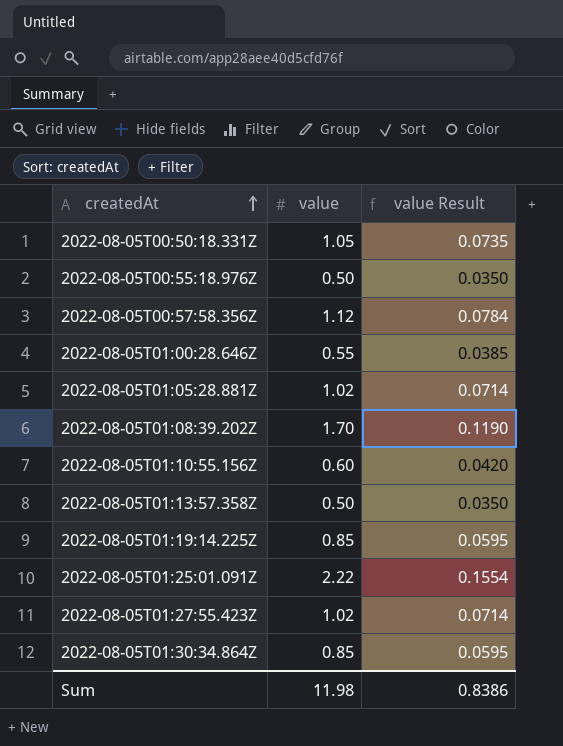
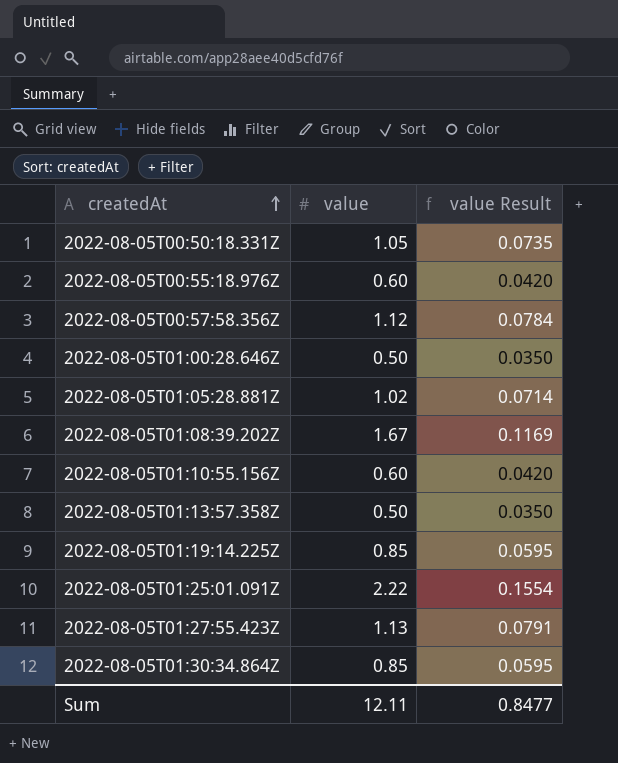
2022-08-05T00:55:18.976Z | value: 0.50 -> 0.60
2022-08-05T00:55:18.976Z | value Result: 0.0350 -> 0.0420
2022-08-05T01:00:28.646Z | value: 0.55 -> 0.50
2022-08-05T01:00:28.646Z | value Result: 0.0385 -> 0.0350
2022-08-05T01:08:39.202Z | value: 1.70 -> 1.67
2022-08-05T01:08:39.202Z | value Result: 0.1190 -> 0.1169
2022-08-05T01:27:55.423Z | value: 1.02 -> 1.13
2022-08-05T01:27:55.423Z | value Result: 0.0714 -> 0.0791
Sum | value: 11.98 -> 12.11
Sum | value Result: 0.8386 -> 0.8477

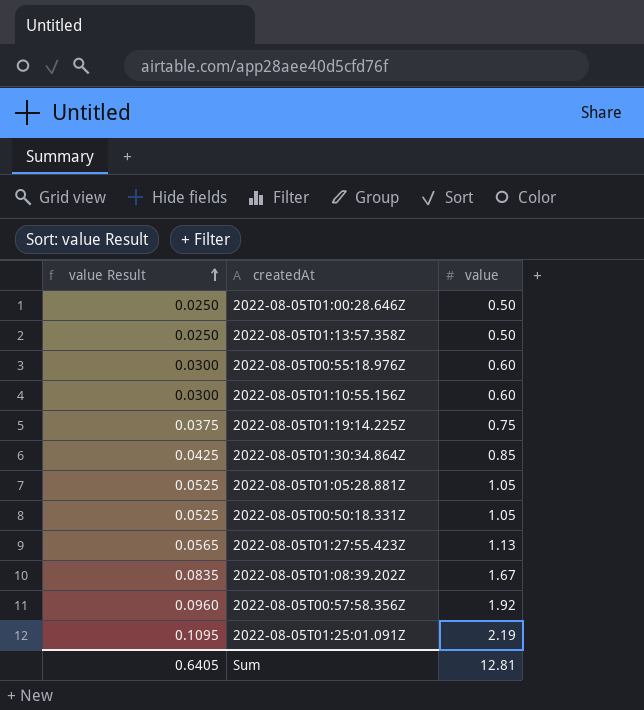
row order: createdAt ascending -> value Result ascending
column value Result | formula: [value] * 0.07 -> [value] * 0.05
column value Result | position: 3 -> 1
2022-08-05T01:19:14.225Z | value: 0.85 -> 0.75
2022-08-05T01:05:28.881Z | value: 1.02 -> 1.05
2022-08-05T00:57:58.356Z | value: 1.12 -> 1.92
2022-08-05T01:25:01.091Z | value: 2.22 -> 2.19
Sum | value Result: 0.8477 -> 0.6405
Sum | value: 12.11 -> 12.81

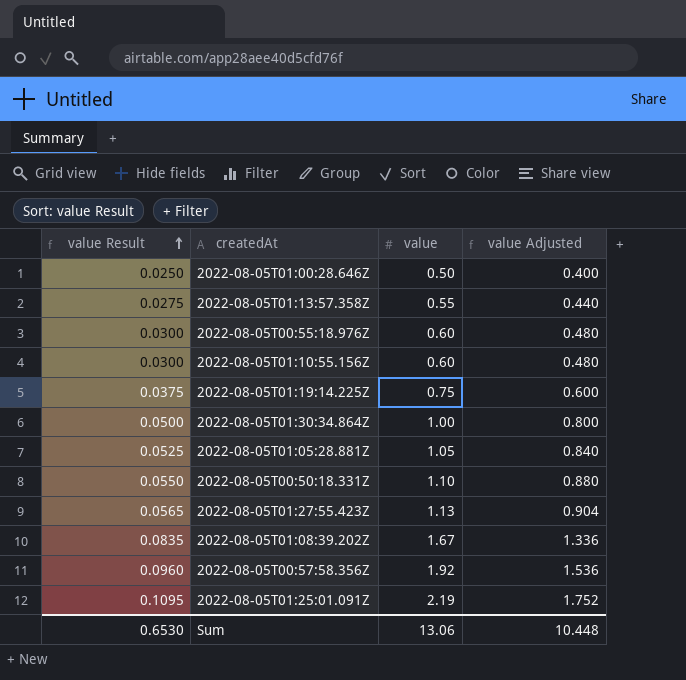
column value Adjusted | formula: none -> [value] * 0.8
2022-08-05T01:13:57.358Z | value Result: 0.0250 -> 0.0275
2022-08-05T01:13:57.358Z | value: 0.50 -> 0.55
2022-08-05T01:30:34.864Z | value Result: 0.0425 -> 0.0500
2022-08-05T01:30:34.864Z | value: 0.85 -> 1.00
2022-08-05T00:50:18.331Z | value Result: 0.0525 -> 0.0550
2022-08-05T00:50:18.331Z | value: 1.05 -> 1.10
Sum | value Result: 0.6405 -> 0.6530
Sum | value: 12.81 -> 13.06

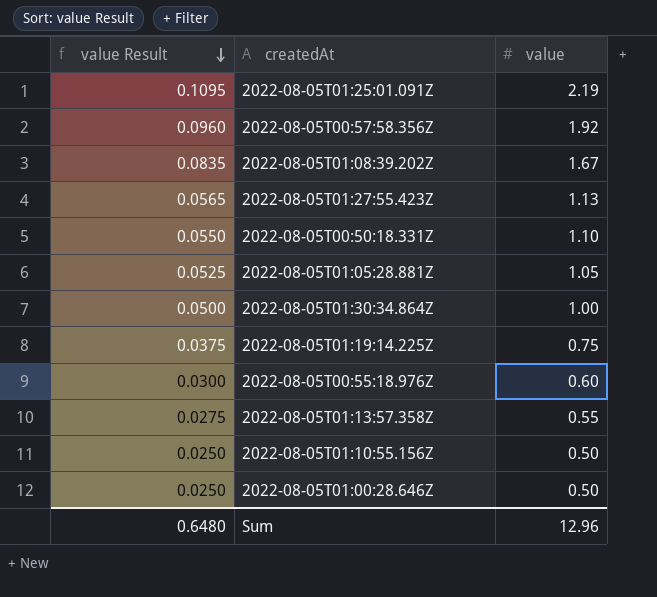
row order: value Result ascending -> value Result descending
column value Adjusted | formula: [value] * 0.8 -> none
2022-08-05T01:10:55.156Z | value Result: 0.0300 -> 0.0250
2022-08-05T01:10:55.156Z | value: 0.60 -> 0.50
Sum | value Result: 0.6530 -> 0.6480
Sum | value: 13.06 -> 12.96

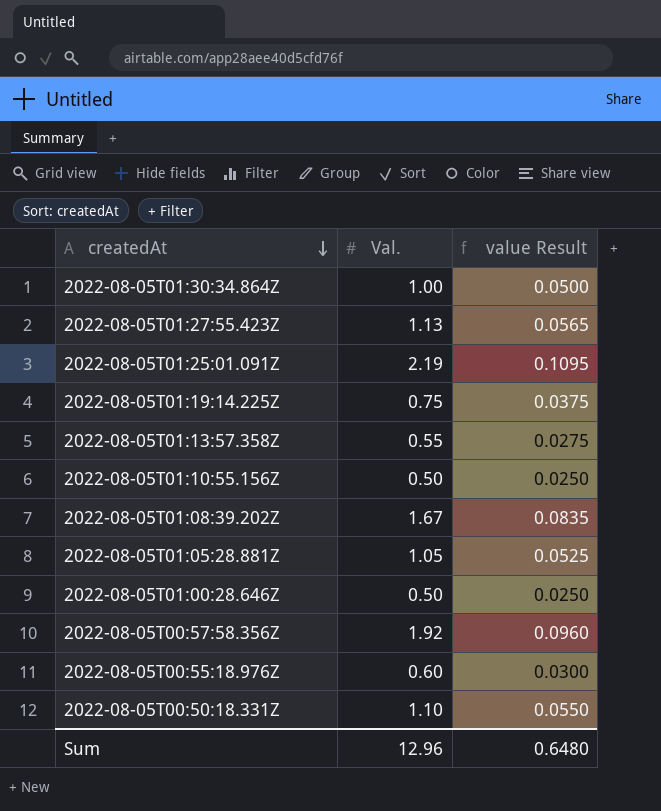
row order: value Result descending -> createdAt descending
column name: value -> Val.
column value Result | position: 1 -> 3

